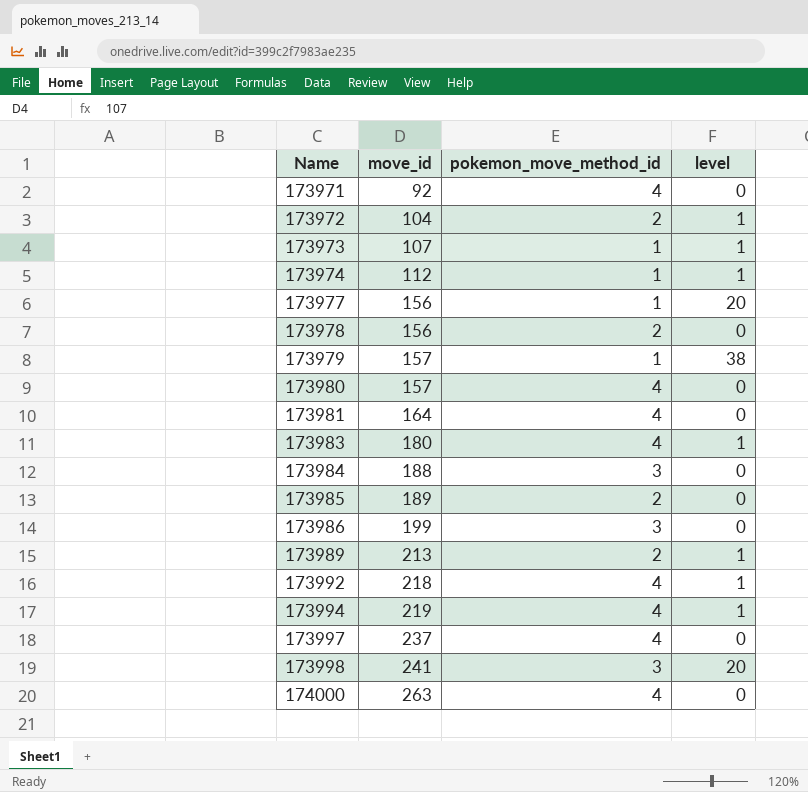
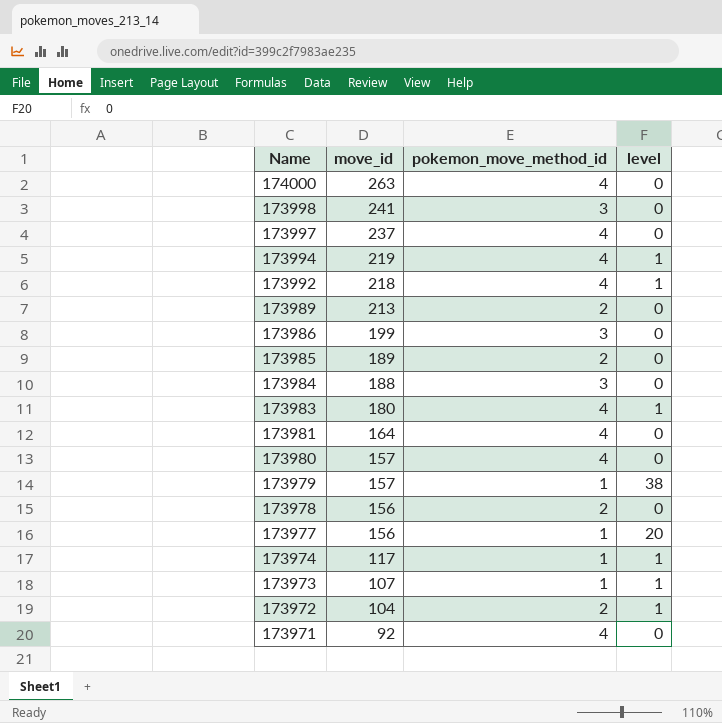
row order: Name ascending -> Name descending
173998 | level: 20 -> 0
173989 | level: 1 -> 0
173974 | move_id: 112 -> 117

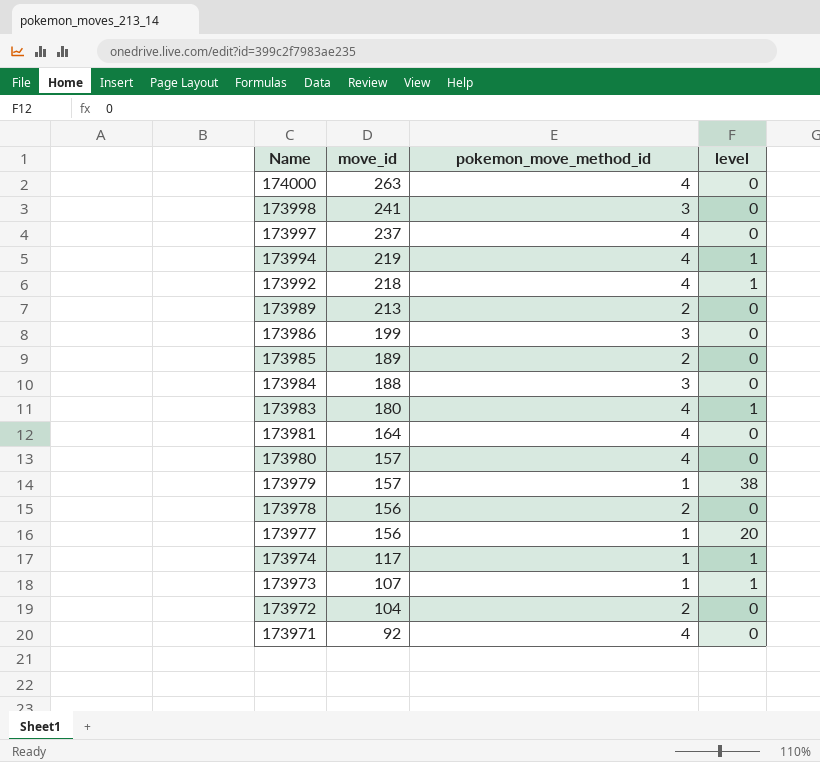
173972 | level: 1 -> 0

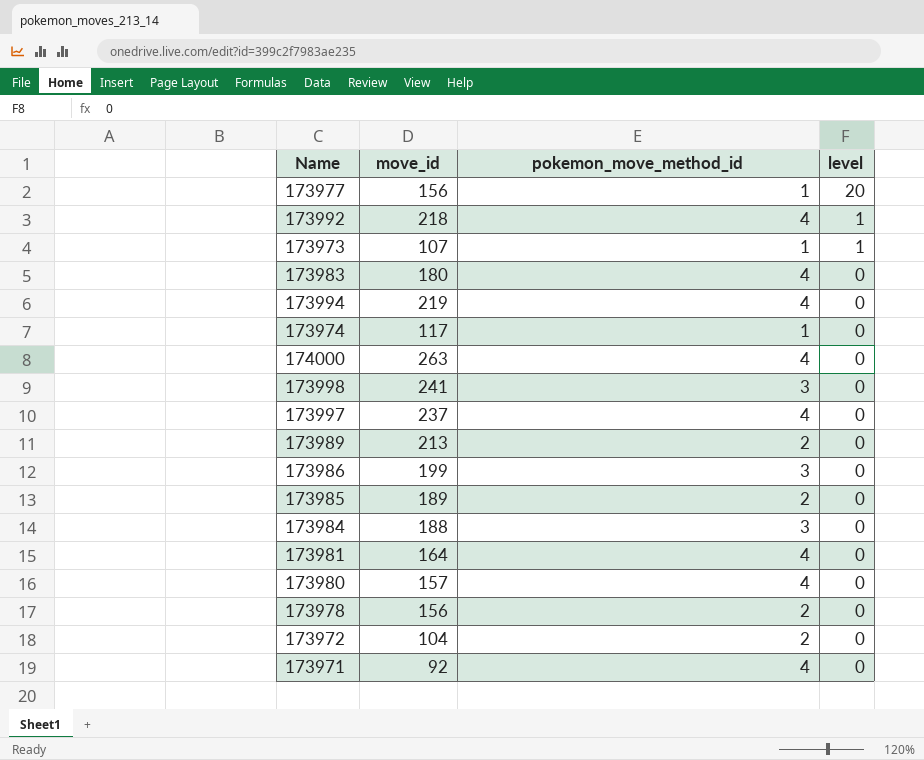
row order: Name descending -> level descending
row 173979: 157 | 1 | 38 -> none
173983 | level: 1 -> 0
173994 | level: 1 -> 0
173974 | level: 1 -> 0

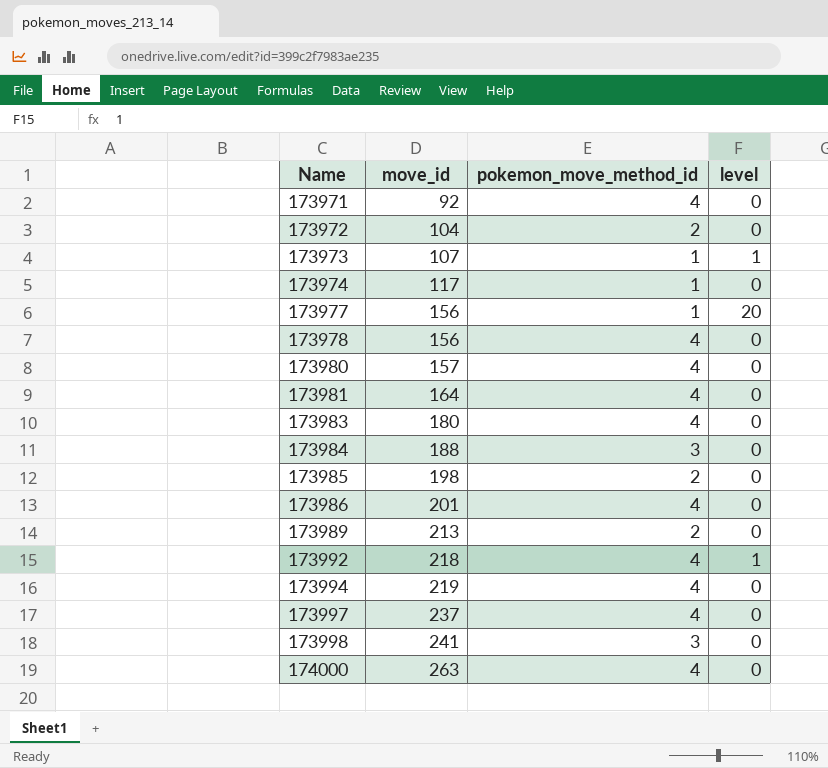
row order: level descending -> Name ascending
173978 | pokemon_move_method_id: 2 -> 4
173985 | move_id: 189 -> 198
173986 | move_id: 199 -> 201
173986 | pokemon_move_method_id: 3 -> 4

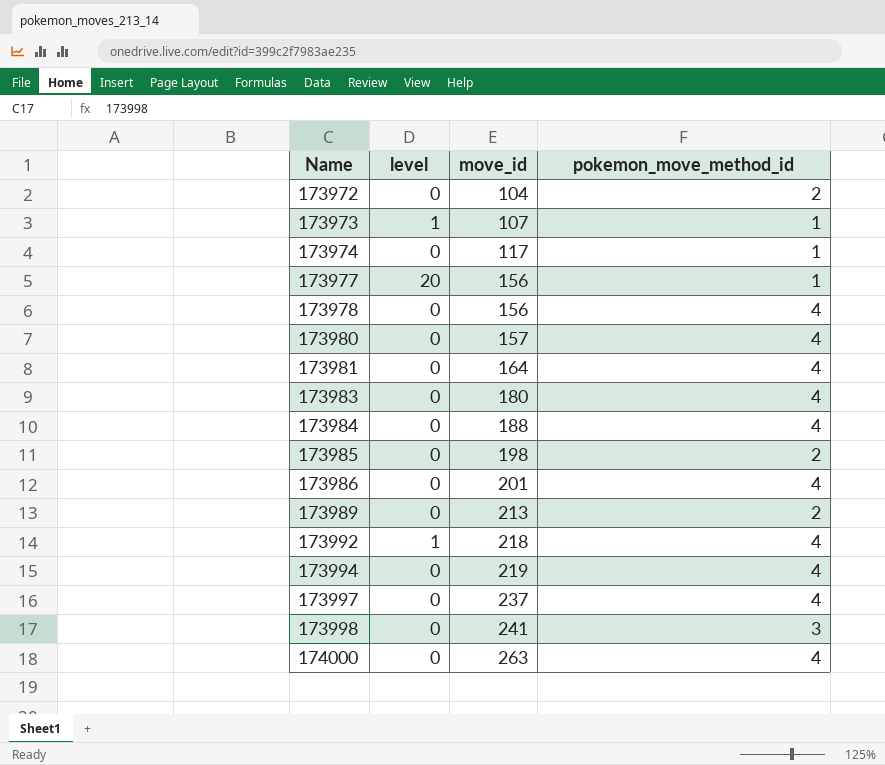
column level | position: 4 -> 2
row 173971: 92 | 4 | 0 -> none
173984 | pokemon_move_method_id: 3 -> 4

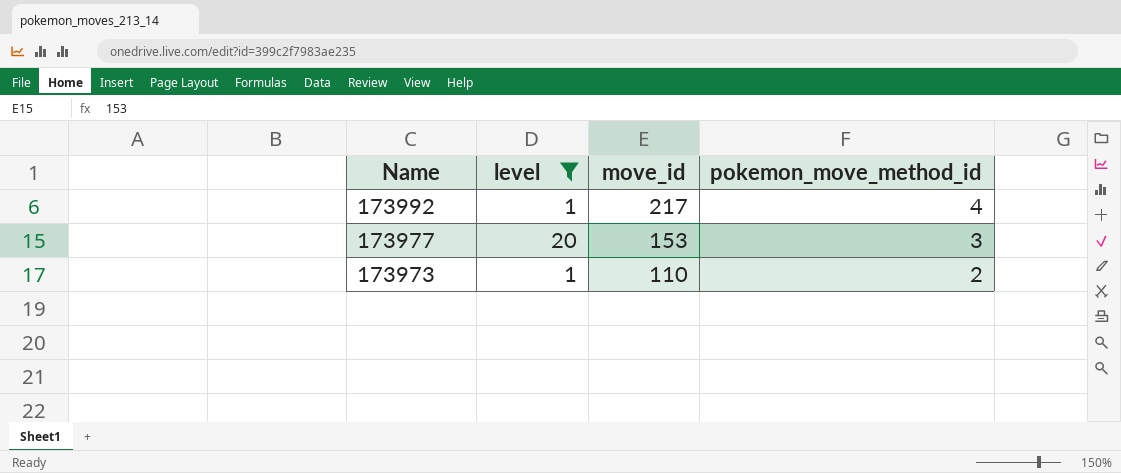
filter: none -> level != 0
row order: Name ascending -> Name descending
173992 | move_id: 218 -> 217
173977 | move_id: 156 -> 153
173977 | pokemon_move_method_id: 1 -> 3
173973 | move_id: 107 -> 110
173973 | pokemon_move_method_id: 1 -> 2

